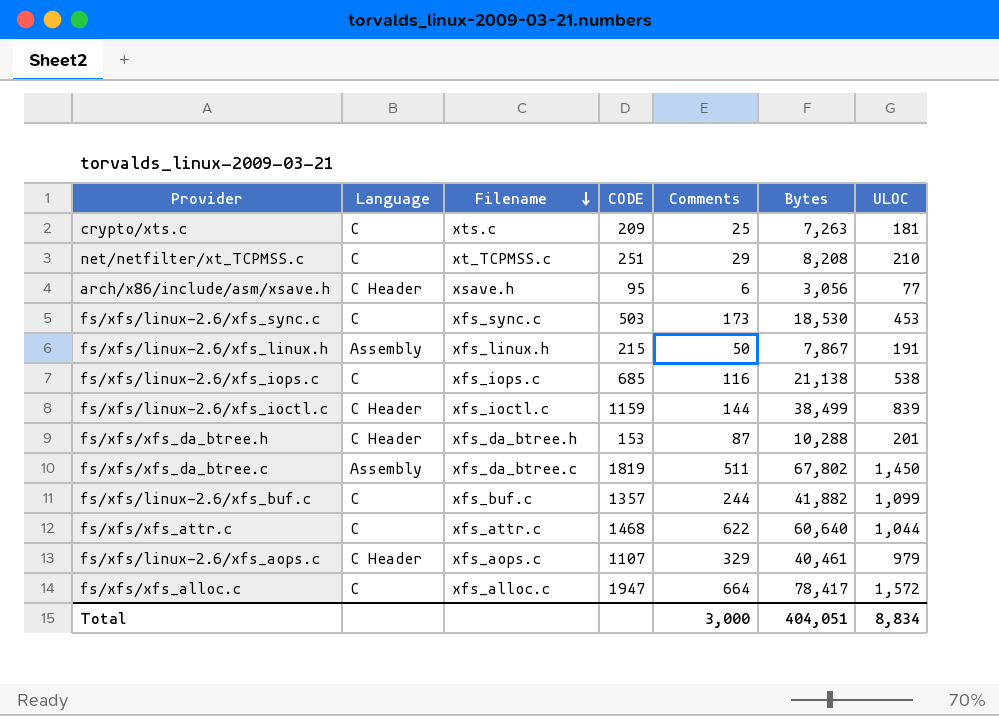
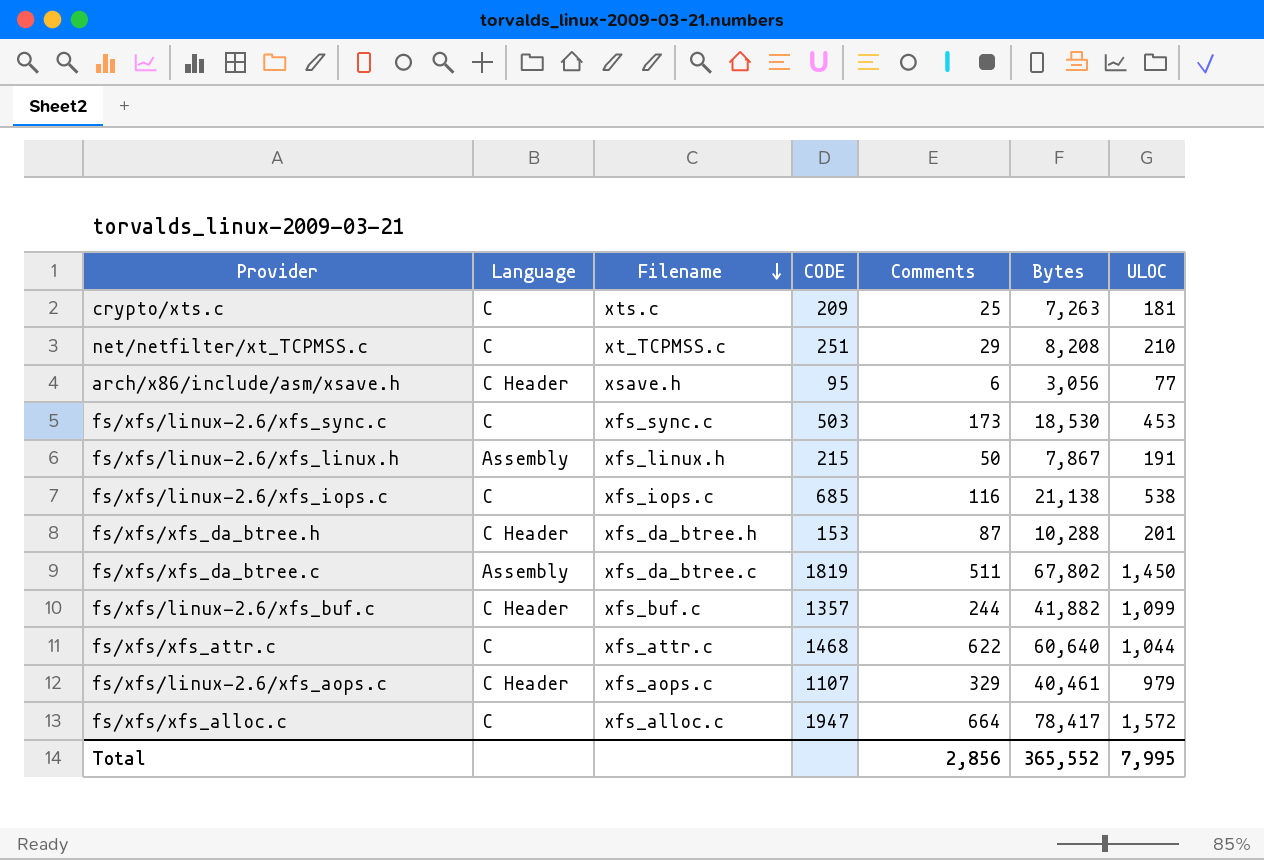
row fs/xfs/linux-2.6/xfs_ioctl.c: C Header | xfs_ioctl.c | 1159 | 144 | 38,499 | 839 -> none
fs/xfs/linux-2.6/xfs_buf.c | Language: C -> C Header
Total | Comments: 3,000 -> 2,856
Total | Bytes: 404,051 -> 365,552
Total | ULOC: 8,834 -> 7,995

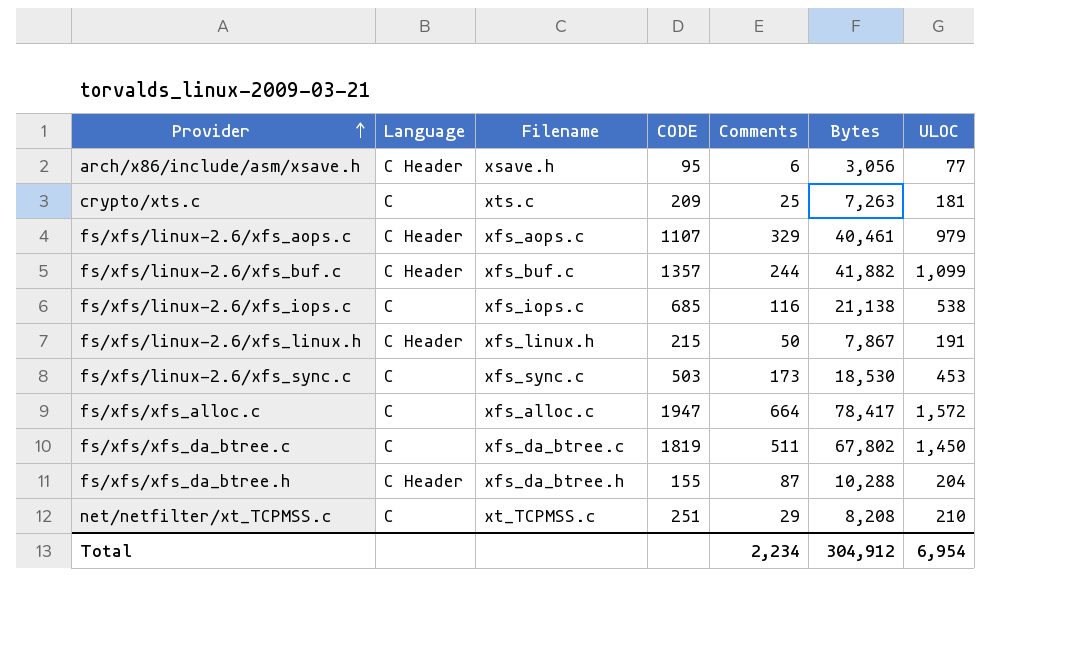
row order: Filename descending -> Provider ascending
row fs/xfs/xfs_attr.c: C | xfs_attr.c | 1468 | 622 | 60,640 | 1,044 -> none
fs/xfs/linux-2.6/xfs_linux.h | Language: Assembly -> C Header
fs/xfs/xfs_da_btree.c | Language: Assembly -> C
fs/xfs/xfs_da_btree.h | CODE: 153 -> 155
fs/xfs/xfs_da_btree.h | ULOC: 201 -> 204
Total | Comments: 2,856 -> 2,234
Total | Bytes: 365,552 -> 304,912
Total | ULOC: 7,995 -> 6,954

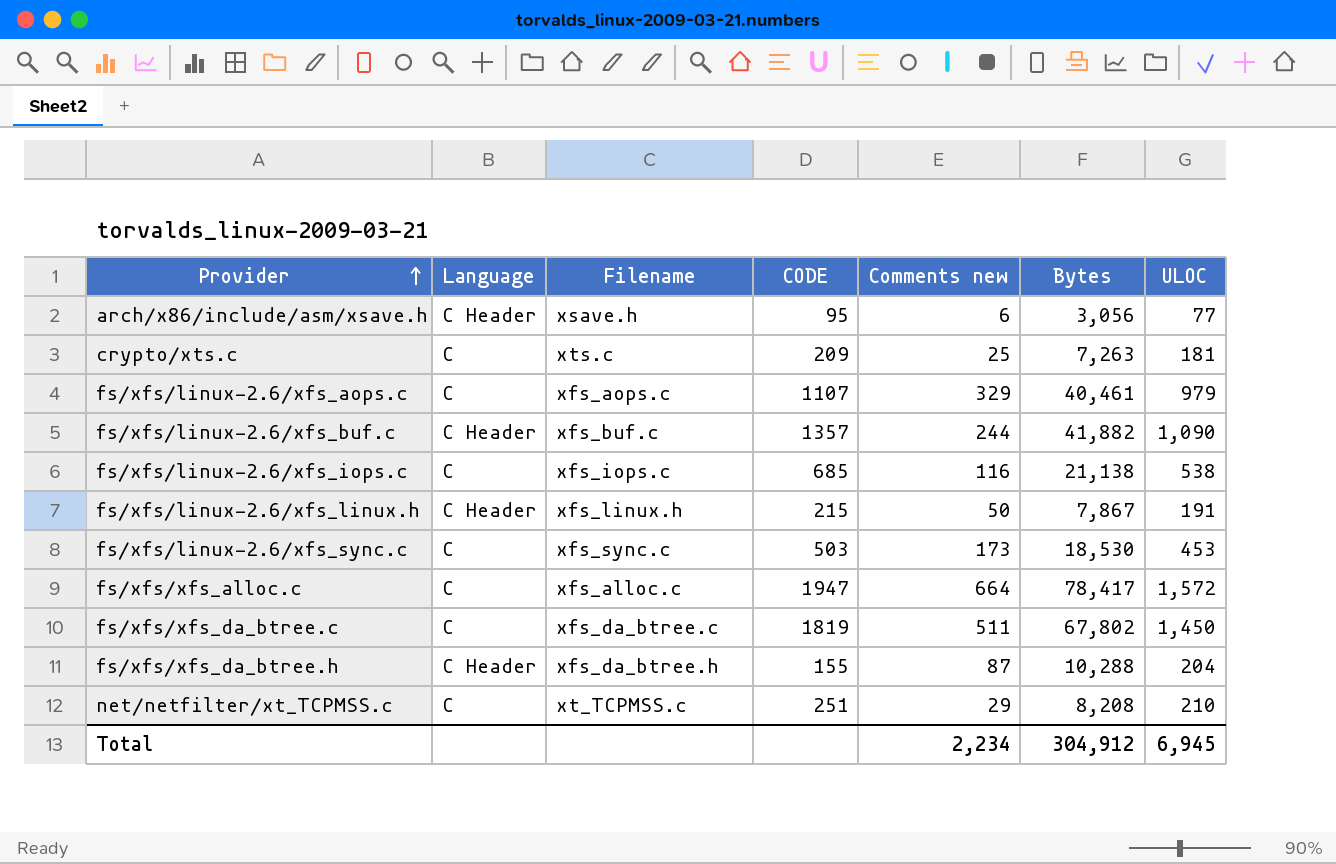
column name: Comments -> Comments new
fs/xfs/linux-2.6/xfs_aops.c | Language: C Header -> C
fs/xfs/linux-2.6/xfs_buf.c | ULOC: 1,099 -> 1,090
Total | ULOC: 6,954 -> 6,945

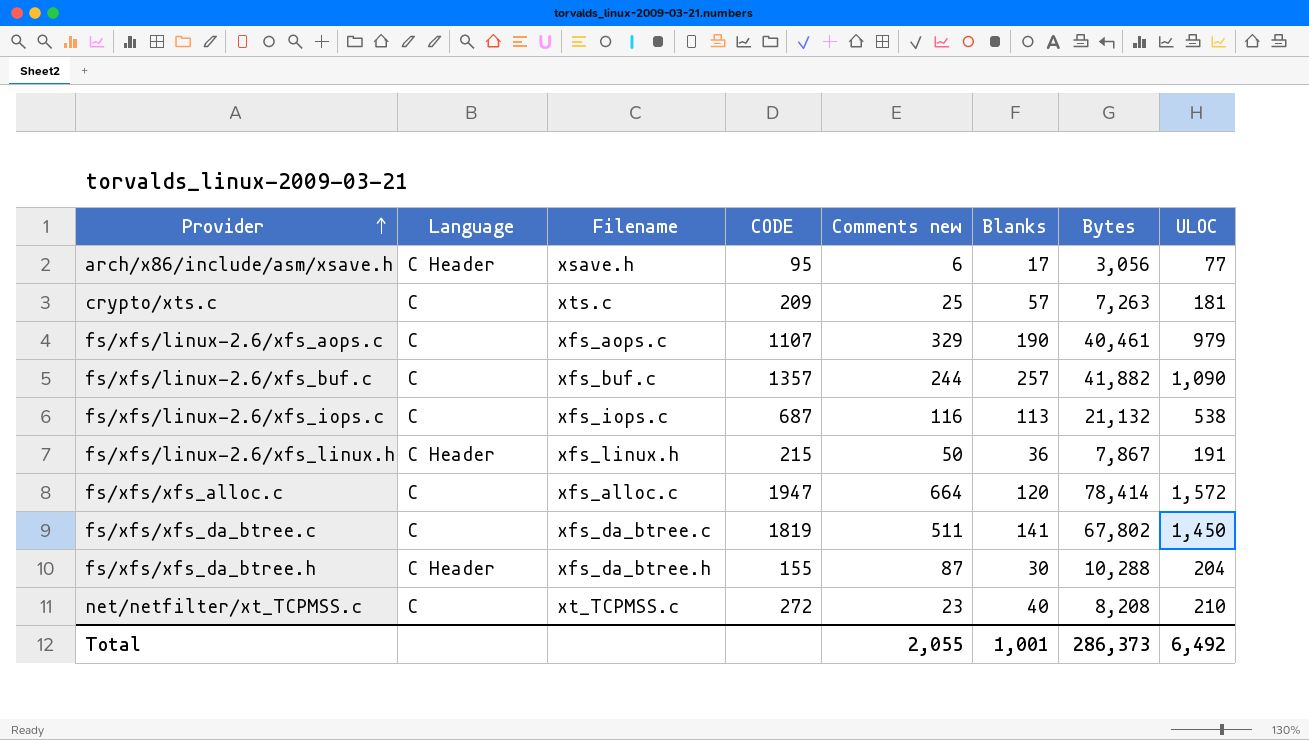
column Blanks | position: none -> 6
row fs/xfs/linux-2.6/xfs_sync.c: C | xfs_sync.c | 503 | 173 | 18,530 | 453 -> none
fs/xfs/linux-2.6/xfs_buf.c | Language: C Header -> C
fs/xfs/linux-2.6/xfs_iops.c | CODE: 685 -> 687
fs/xfs/linux-2.6/xfs_iops.c | Bytes: 21,138 -> 21,132
fs/xfs/xfs_alloc.c | Bytes: 78,417 -> 78,414
net/netfilter/xt_TCPMSS.c | CODE: 251 -> 272
net/netfilter/xt_TCPMSS.c | Comments new: 29 -> 23
Total | Comments new: 2,234 -> 2,055
Total | Bytes: 304,912 -> 286,373
Total | ULOC: 6,945 -> 6,492

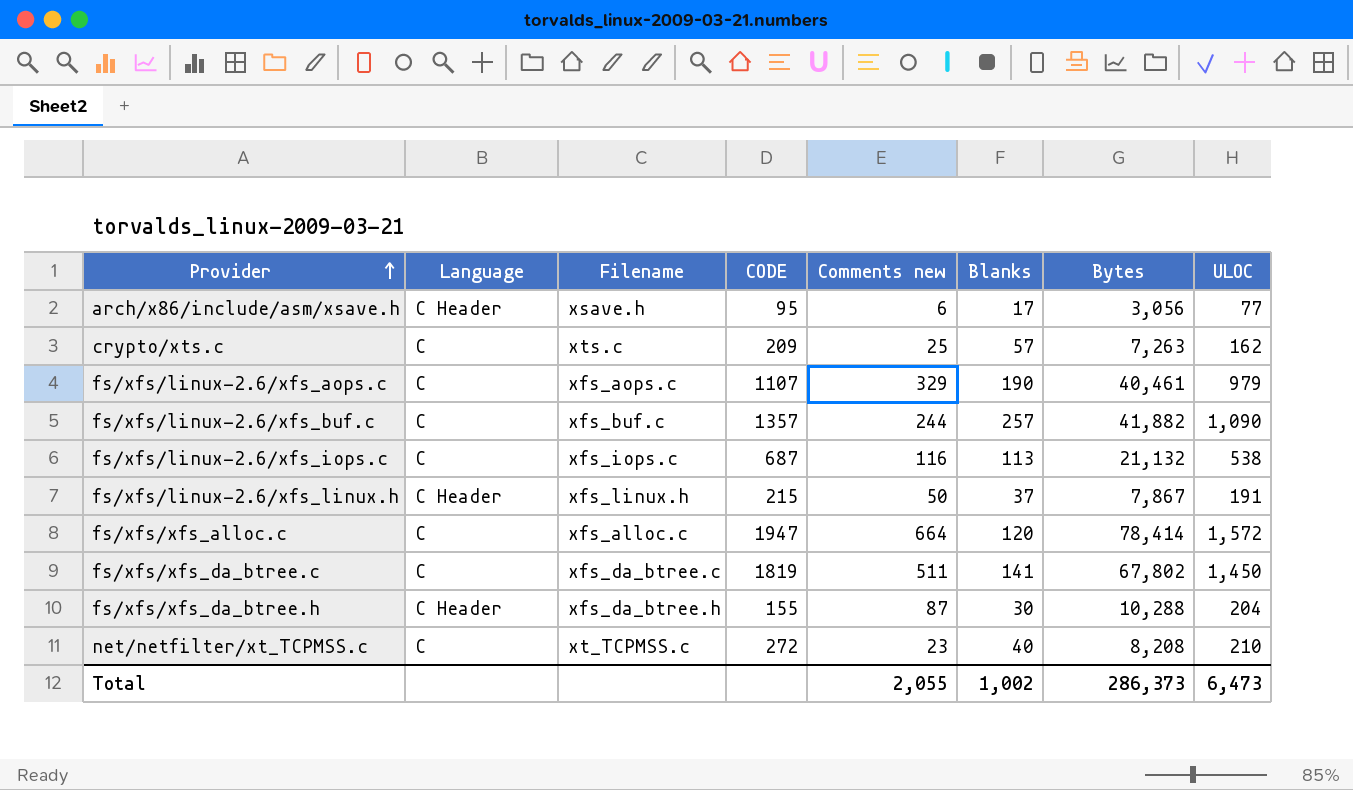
crypto/xts.c | ULOC: 181 -> 162
fs/xfs/linux-2.6/xfs_linux.h | Blanks: 36 -> 37
Total | Blanks: 1,001 -> 1,002
Total | ULOC: 6,492 -> 6,473

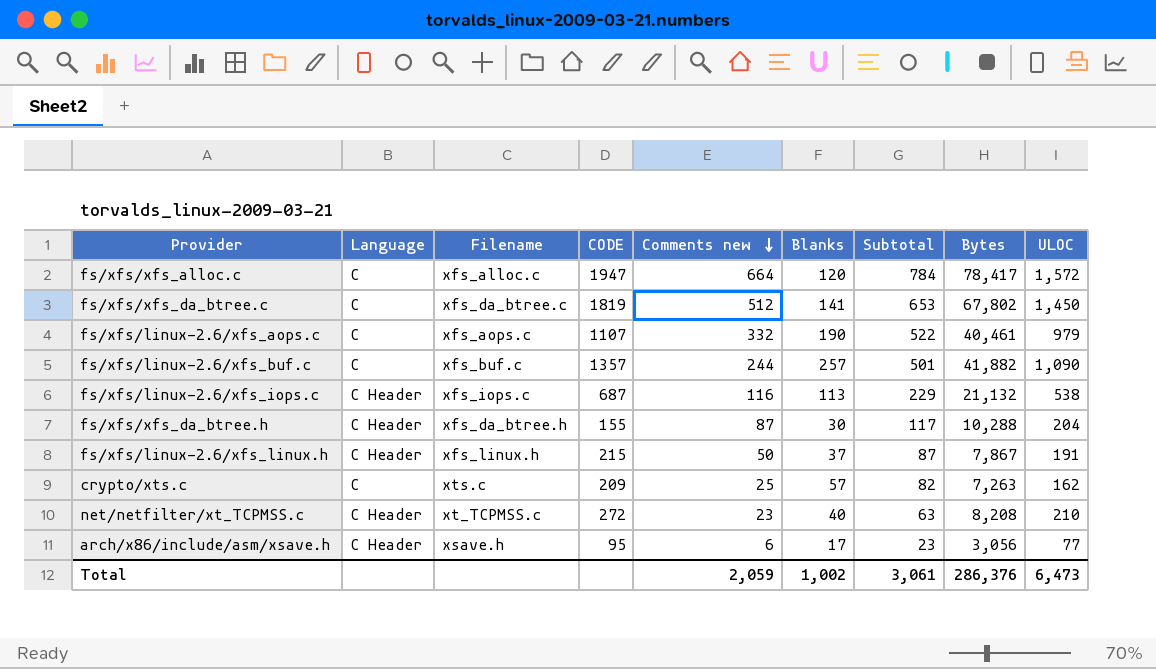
row order: Provider ascending -> Comments new descending
column Subtotal | formula: none -> [Comments new] + [Blanks]
fs/xfs/xfs_alloc.c | Bytes: 78,414 -> 78,417
fs/xfs/xfs_da_btree.c | Comments new: 511 -> 512
fs/xfs/linux-2.6/xfs_aops.c | Comments new: 329 -> 332
fs/xfs/linux-2.6/xfs_iops.c | Language: C -> C Header
net/netfilter/xt_TCPMSS.c | Language: C -> C Header
Total | Comments new: 2,055 -> 2,059
Total | Bytes: 286,373 -> 286,376

